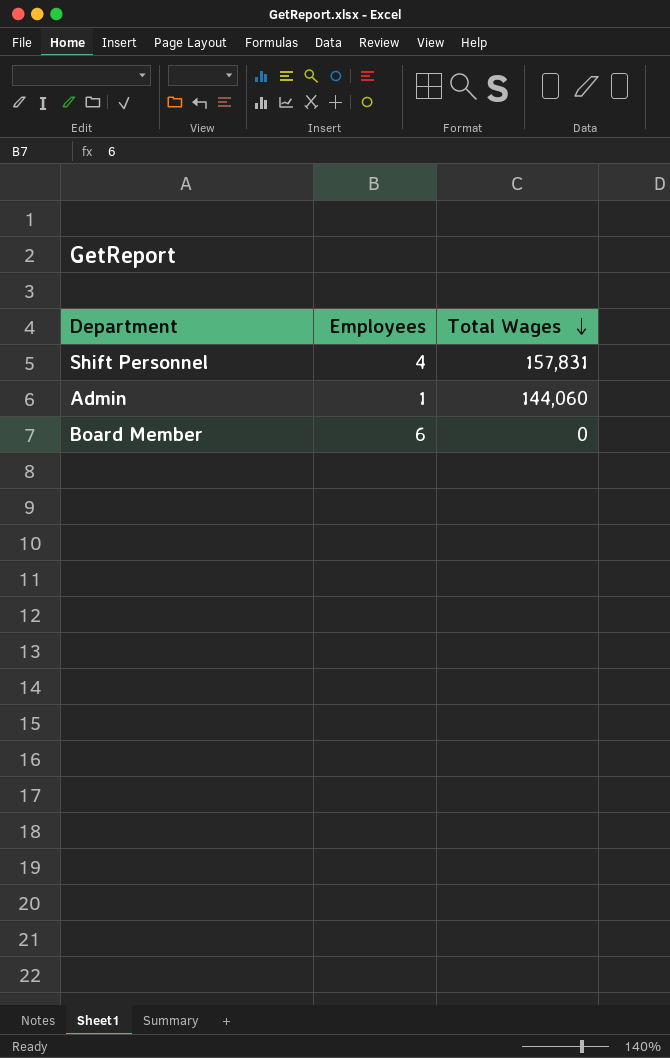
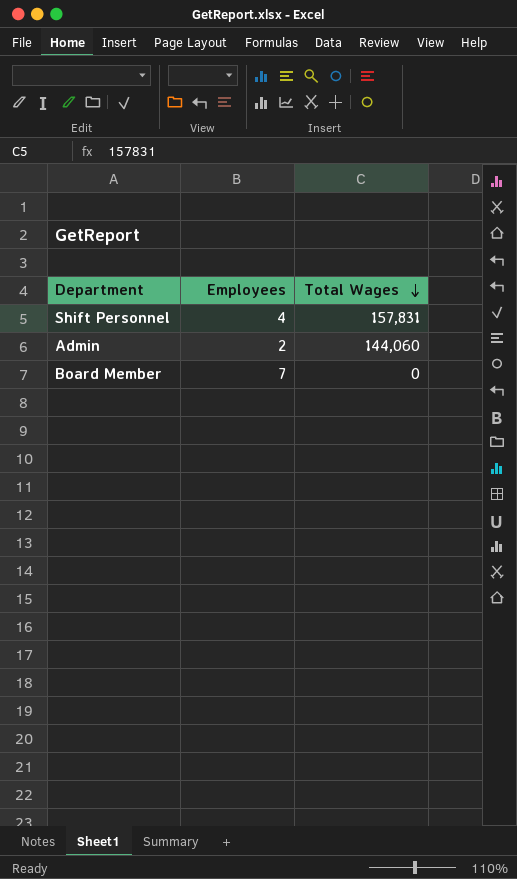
Admin | Employees: 1 -> 2
Board Member | Employees: 6 -> 7

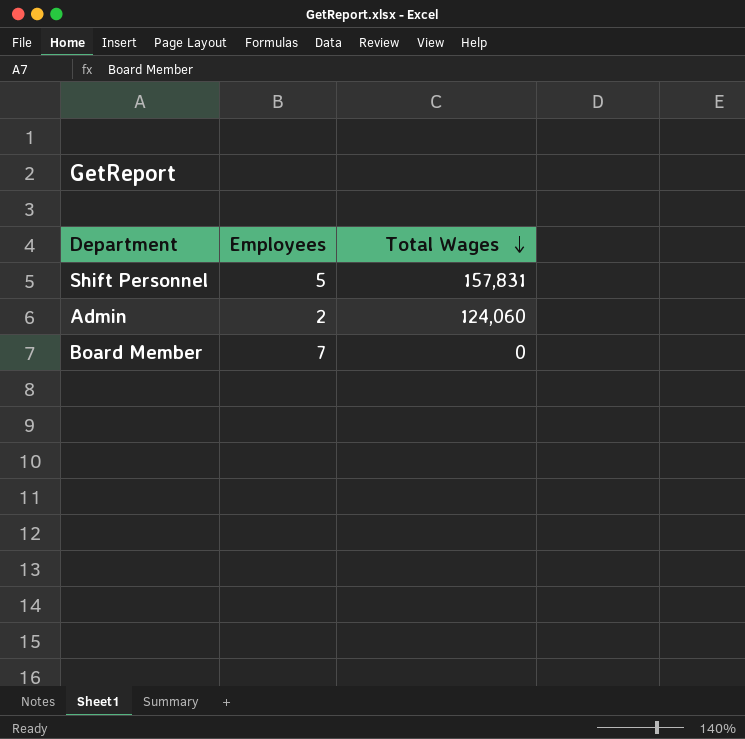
Shift Personnel | Employees: 4 -> 5
Admin | Total Wages: 144,060 -> 124,060

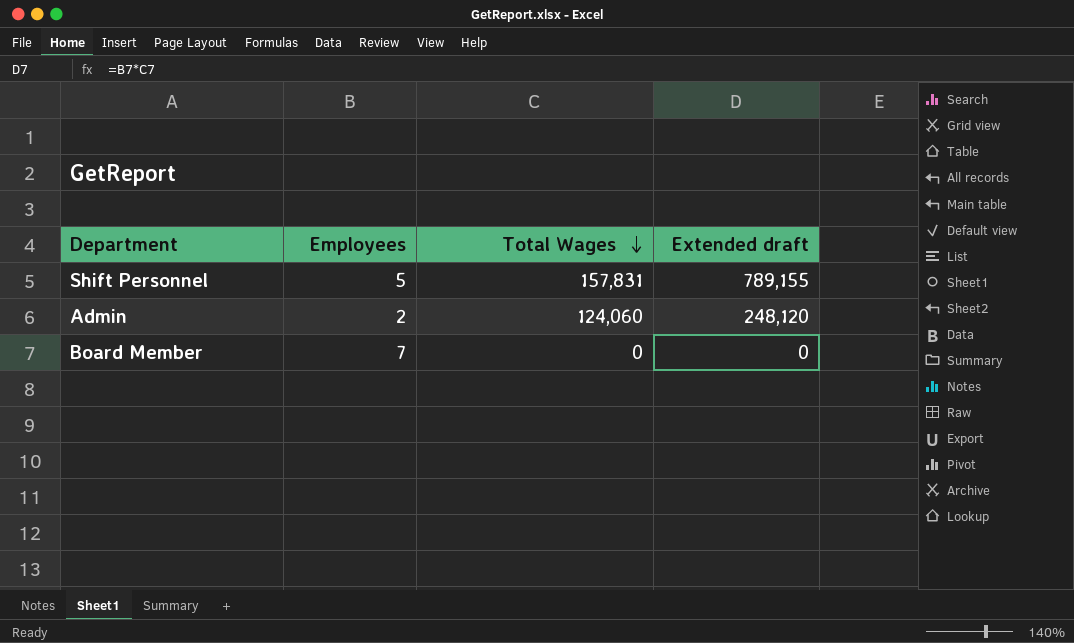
column Extended draft | formula: none -> [Employees] * [Total Wages]

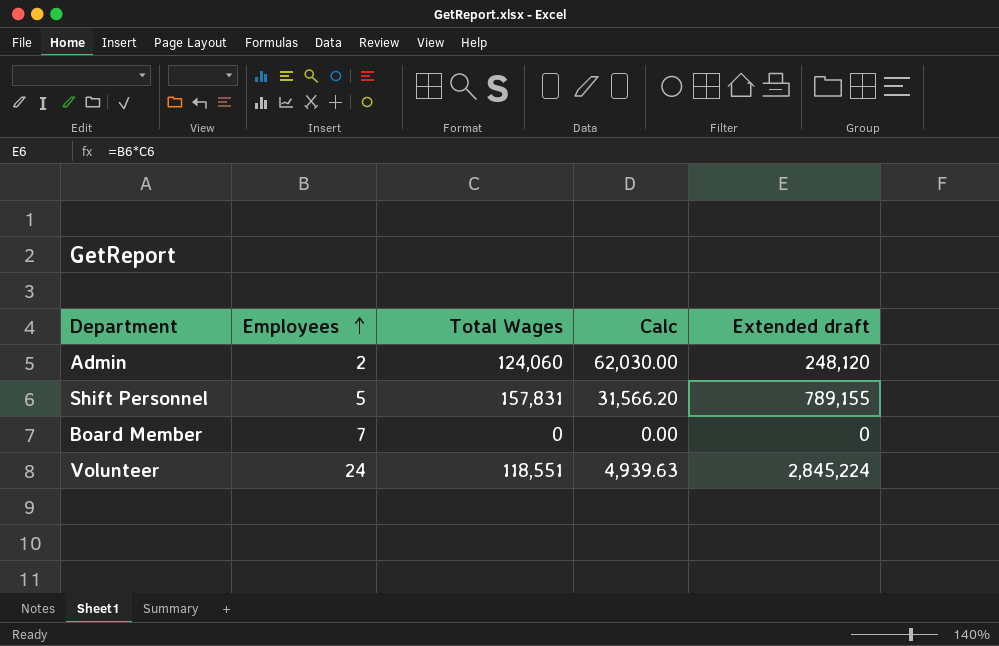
row order: Total Wages descending -> Employees ascending
column Calc | formula: none -> [Total Wages] / [Employees]
row Volunteer: none -> 24 | 118,551 | 4,939.63 | 2,845,224

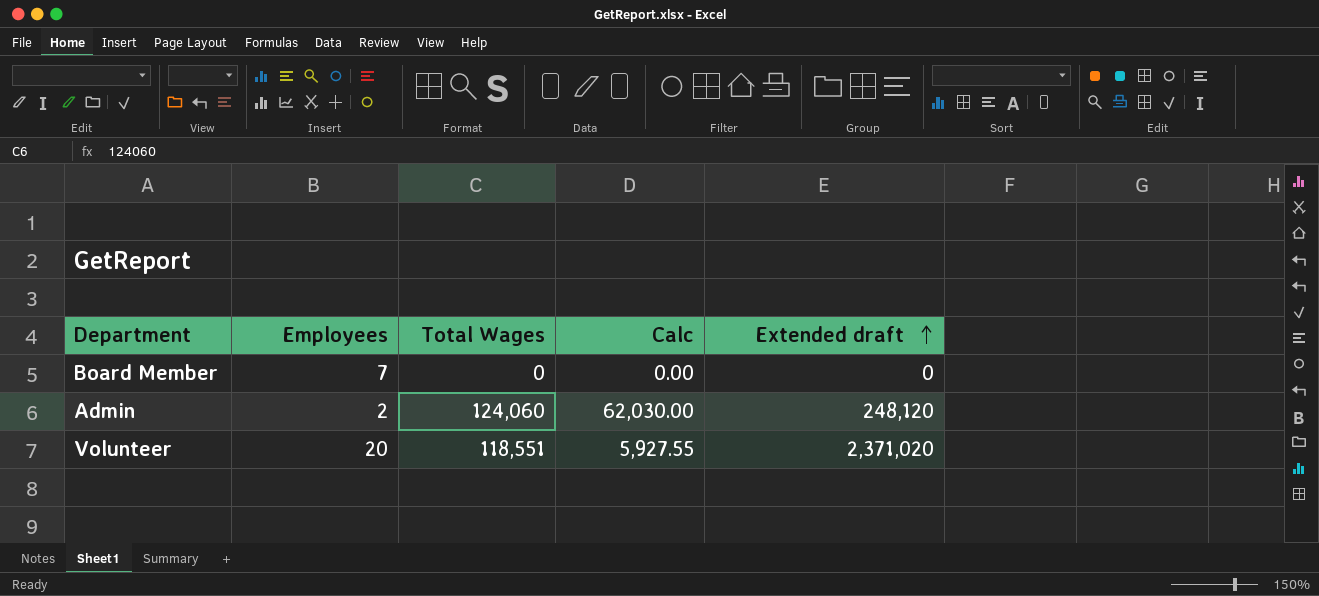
row order: Employees ascending -> Extended draft ascending
row Shift Personnel: 5 | 157,831 | 31,566.20 | 789,155 -> none
Volunteer | Employees: 24 -> 20
Volunteer | Calc: 4,939.63 -> 5,927.55
Volunteer | Extended draft: 2,845,224 -> 2,371,020

